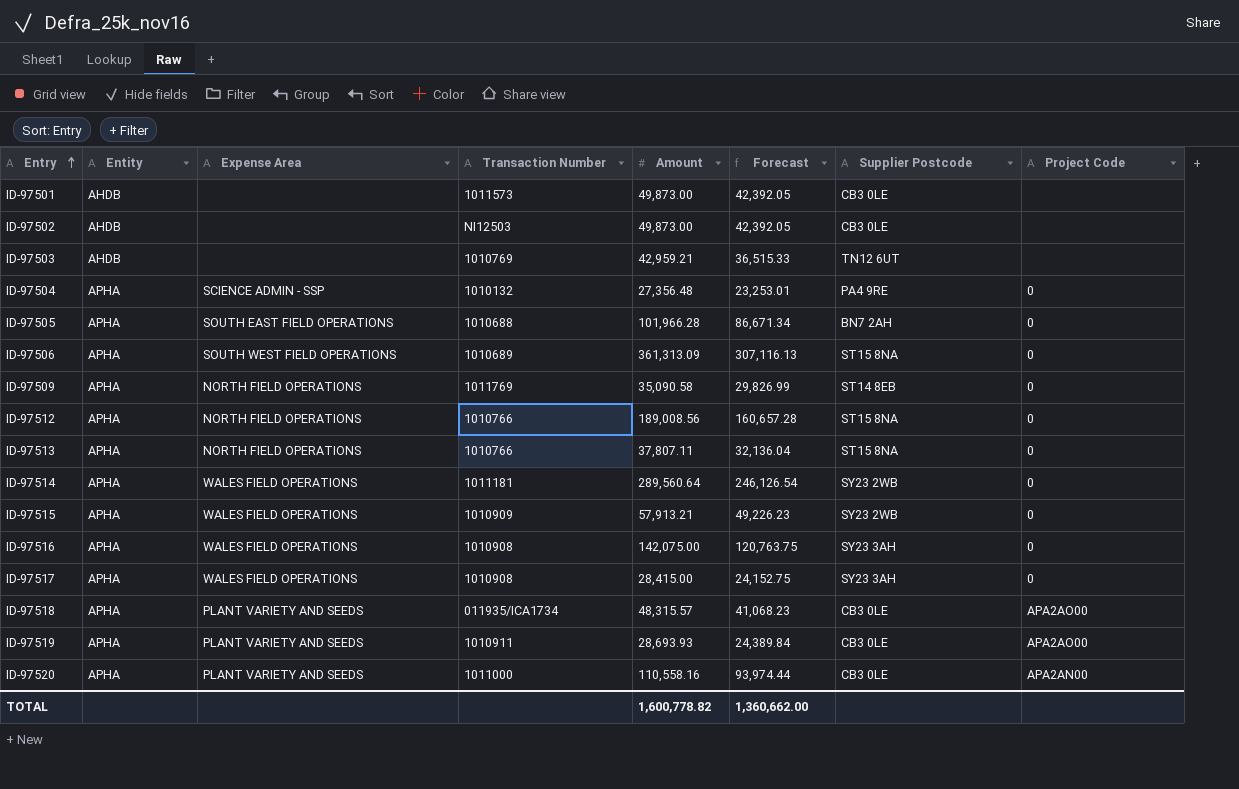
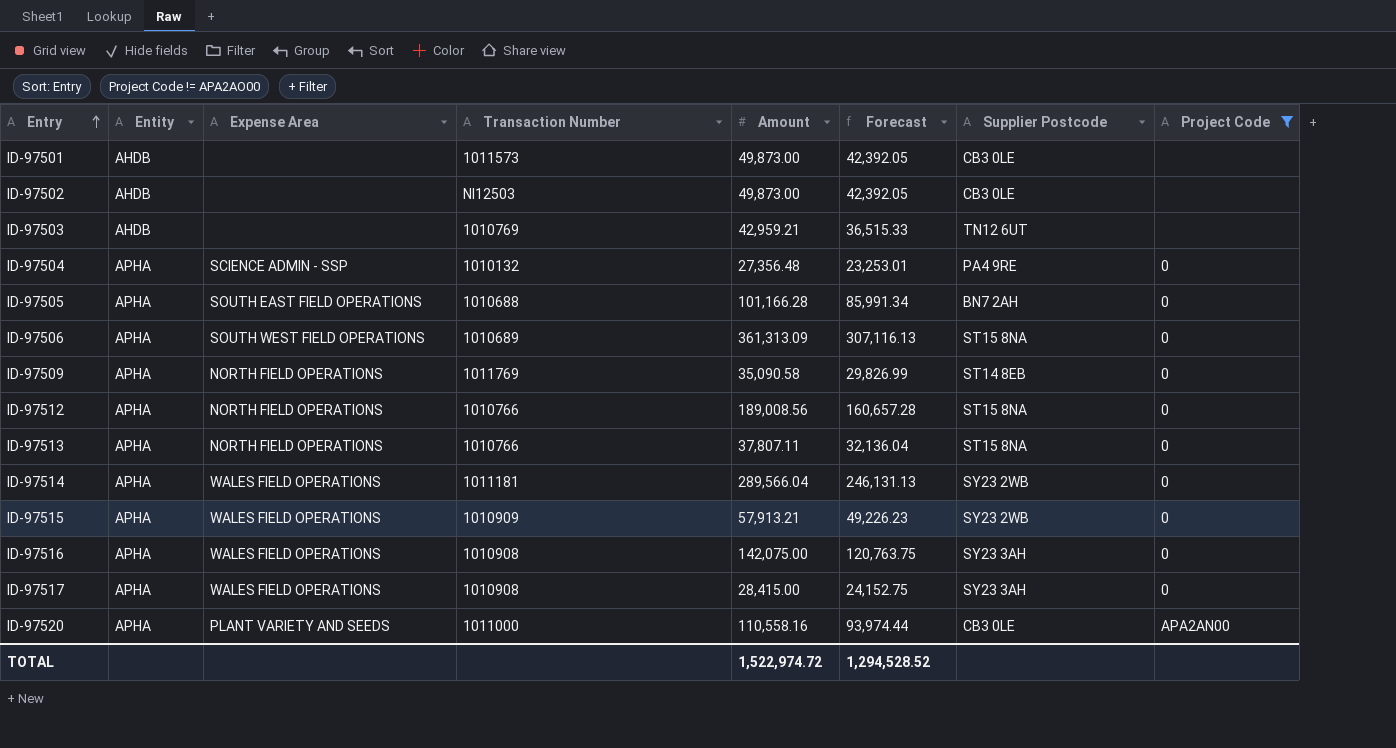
filter: none -> Project Code != APA2AO00
ID-97505 | Amount: 101,966.28 -> 101,166.28
ID-97505 | Forecast: 86,671.34 -> 85,991.34
ID-97514 | Amount: 289,560.64 -> 289,566.04
ID-97514 | Forecast: 246,126.54 -> 246,131.13
TOTAL | Amount: 1,600,778.82 -> 1,522,974.72
TOTAL | Forecast: 1,360,662.00 -> 1,294,528.52

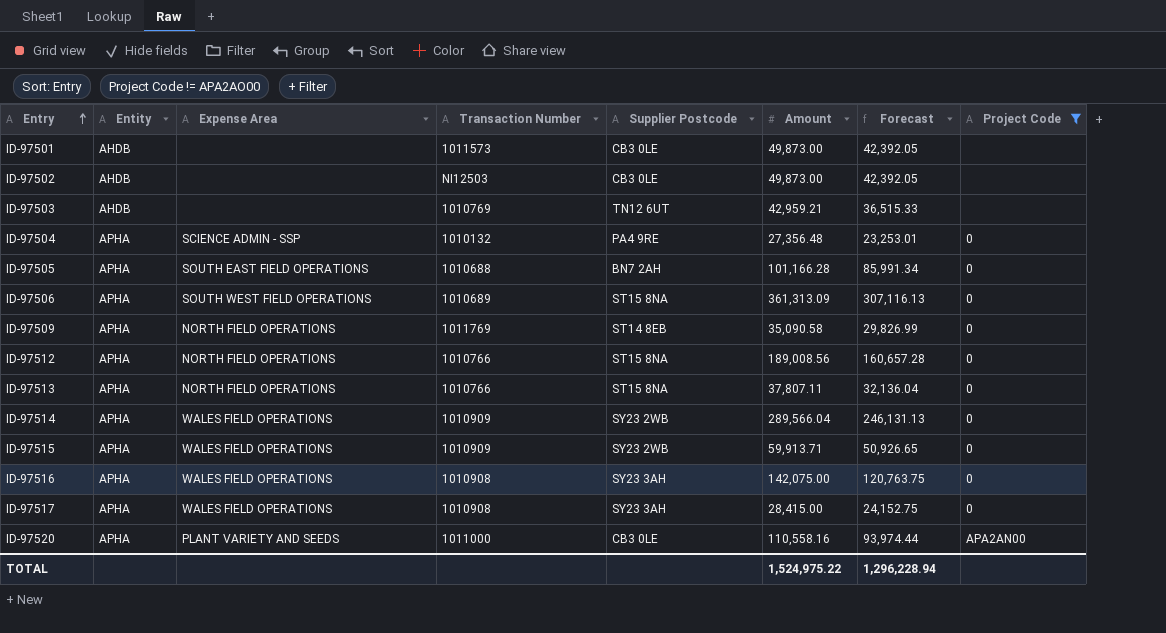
column Supplier Postcode | position: 7 -> 5
ID-97514 | Transaction Number: 1011181 -> 1010909
ID-97515 | Amount: 57,913.21 -> 59,913.71
ID-97515 | Forecast: 49,226.23 -> 50,926.65
TOTAL | Amount: 1,522,974.72 -> 1,524,975.22
TOTAL | Forecast: 1,294,528.52 -> 1,296,228.94

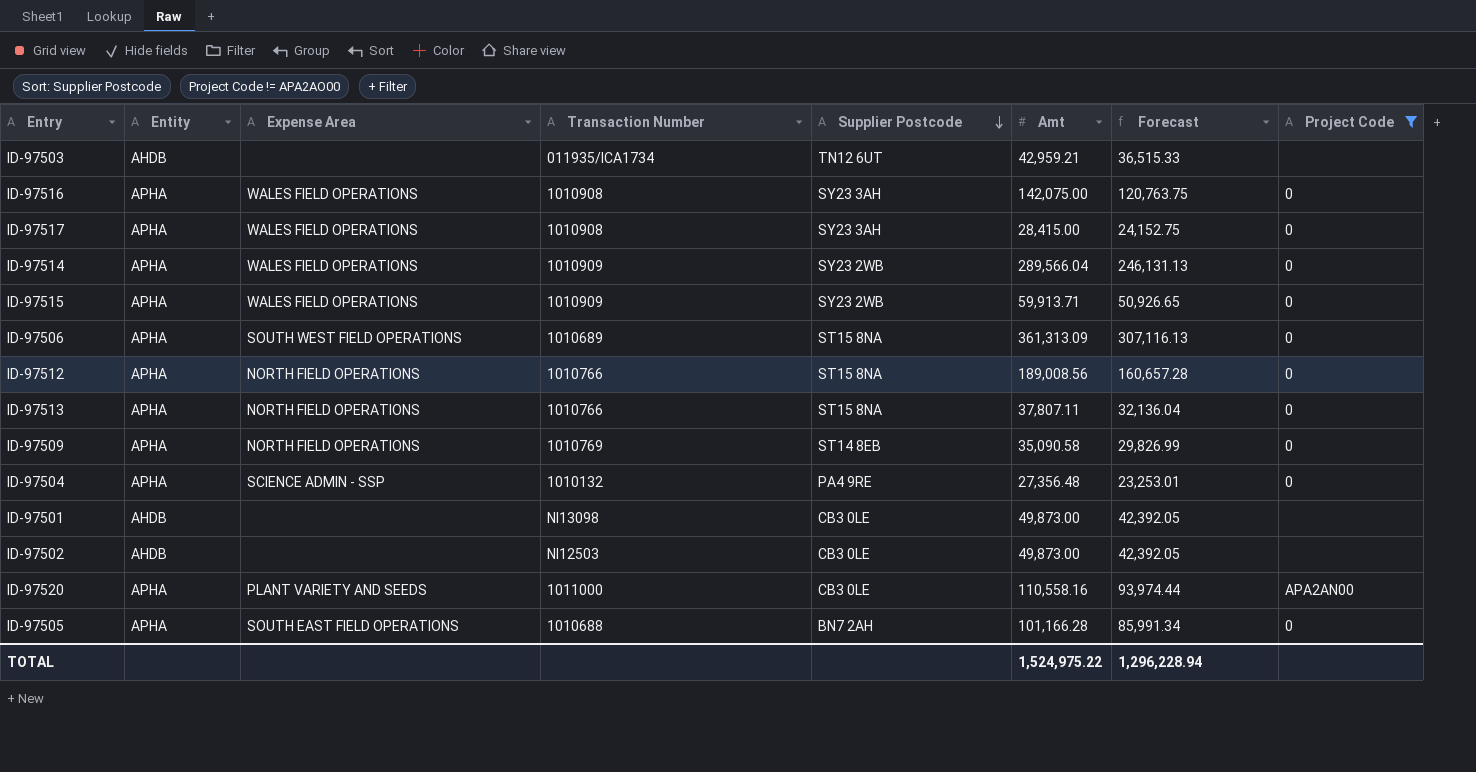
row order: Entry ascending -> Supplier Postcode descending
column name: Amount -> Amt
ID-97503 | Transaction Number: 1010769 -> 011935/ICA1734
ID-97509 | Transaction Number: 1011769 -> 1010769
ID-97501 | Transaction Number: 1011573 -> NI13098

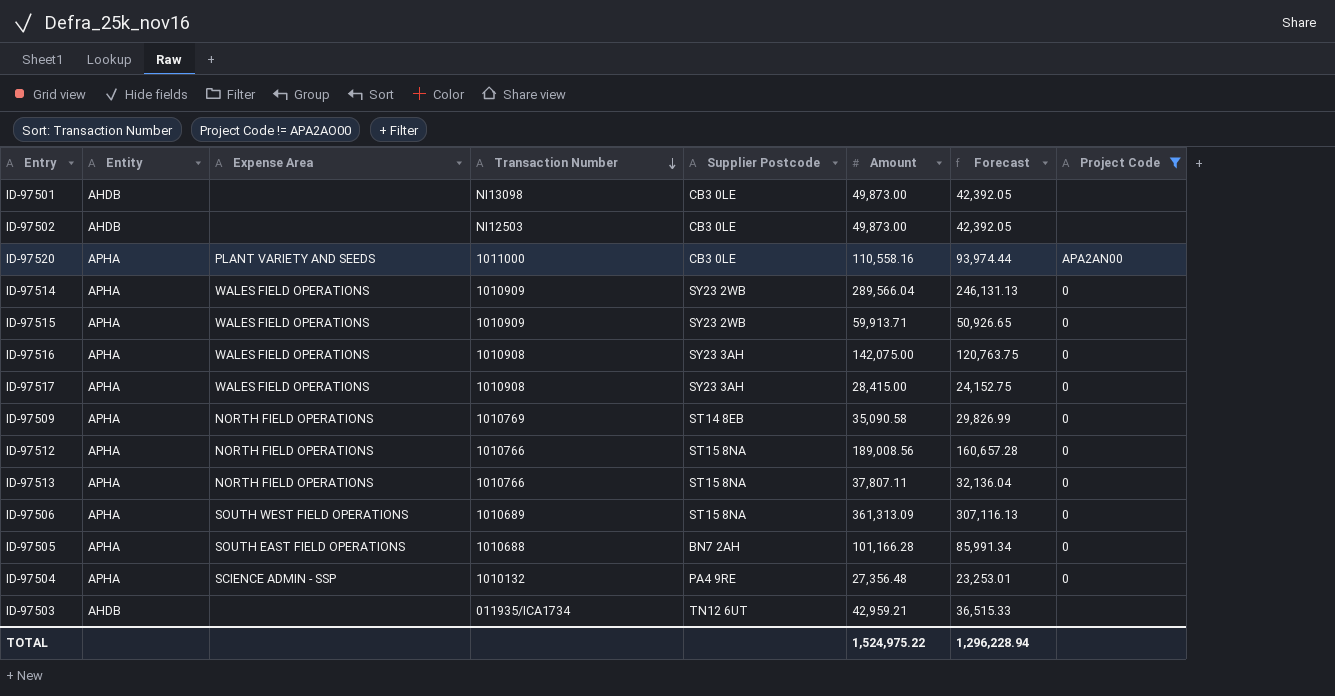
row order: Supplier Postcode descending -> Transaction Number descending
column name: Amt -> Amount

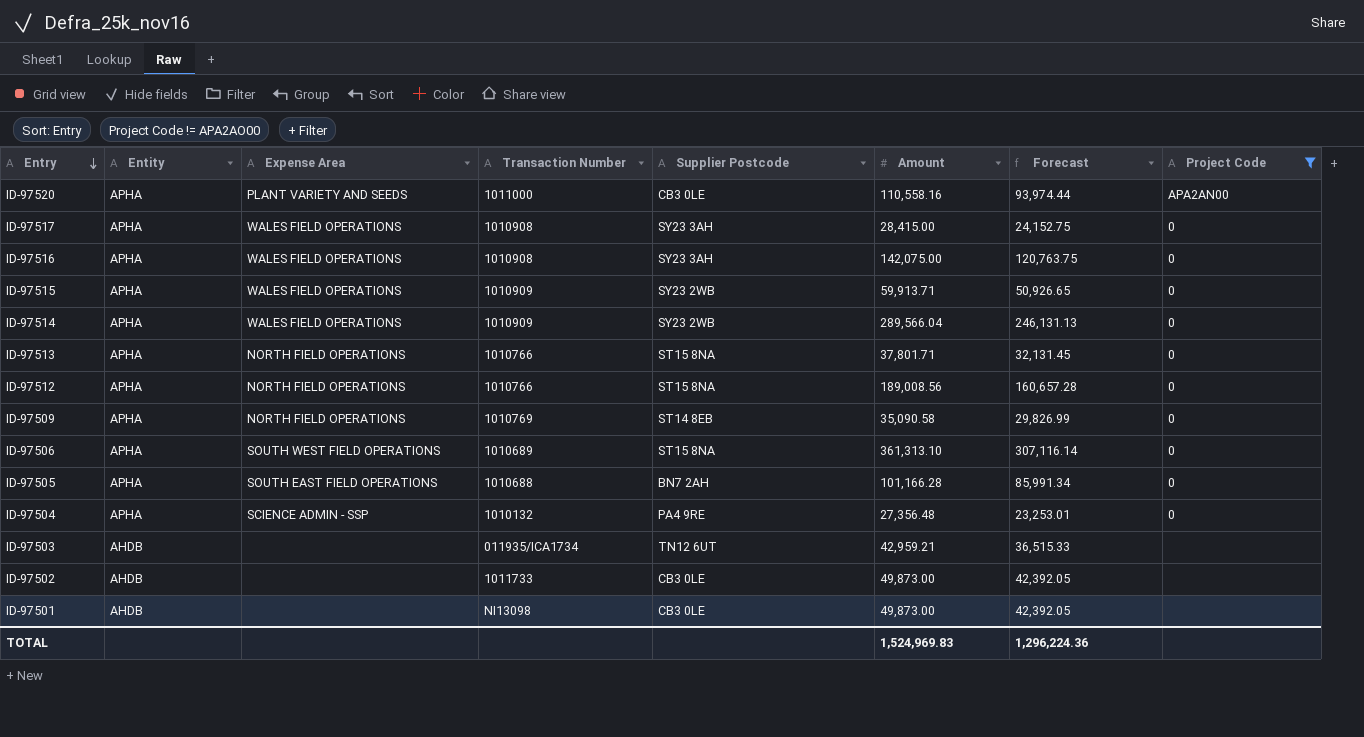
row order: Transaction Number descending -> Entry descending
ID-97513 | Amount: 37,807.11 -> 37,801.71
ID-97513 | Forecast: 32,136.04 -> 32,131.45
ID-97506 | Amount: 361,313.09 -> 361,313.10
ID-97506 | Forecast: 307,116.13 -> 307,116.14
ID-97502 | Transaction Number: NI12503 -> 1011733
TOTAL | Amount: 1,524,975.22 -> 1,524,969.83
TOTAL | Forecast: 1,296,228.94 -> 1,296,224.36

